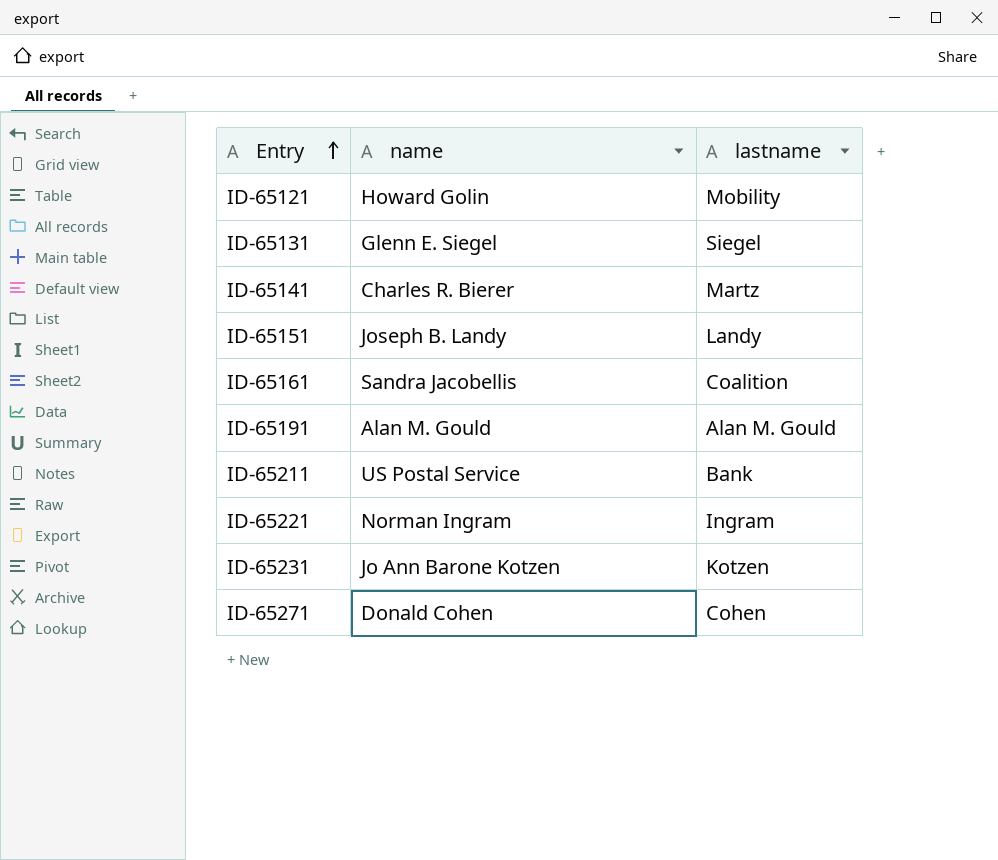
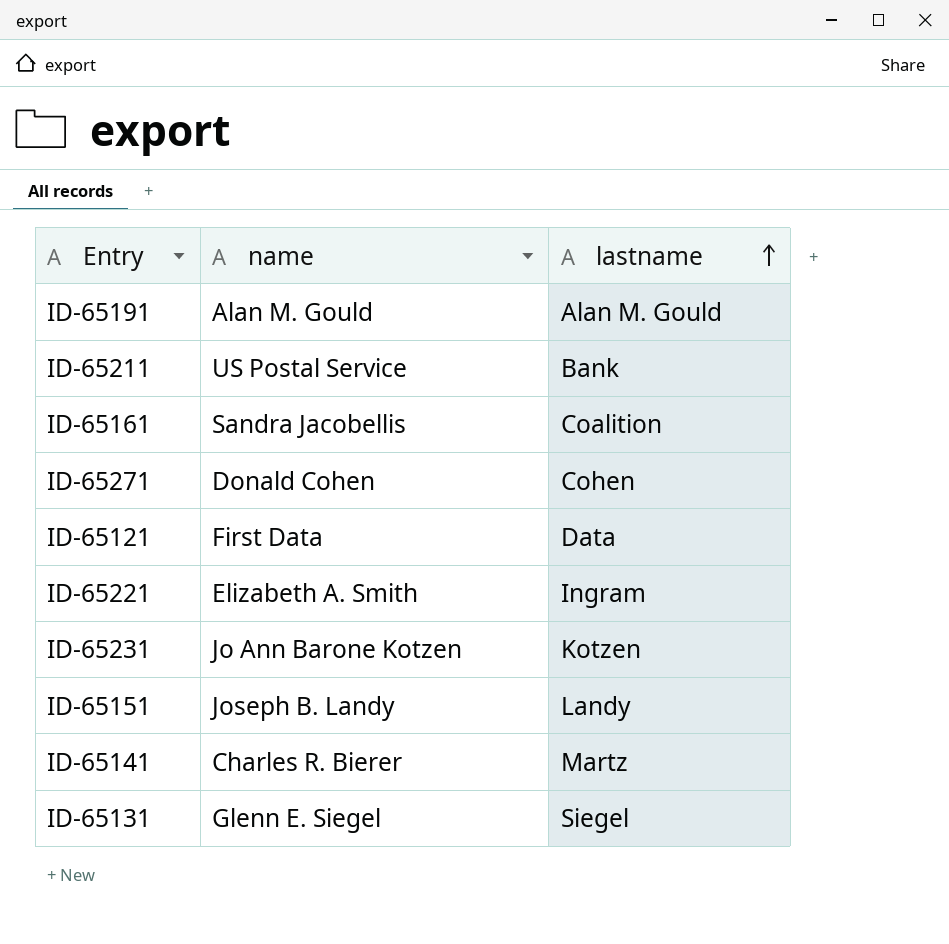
row order: Entry ascending -> lastname ascending
ID-65121 | name: Howard Golin -> First Data
ID-65121 | lastname: Mobility -> Data
ID-65221 | name: Norman Ingram -> Elizabeth A. Smith

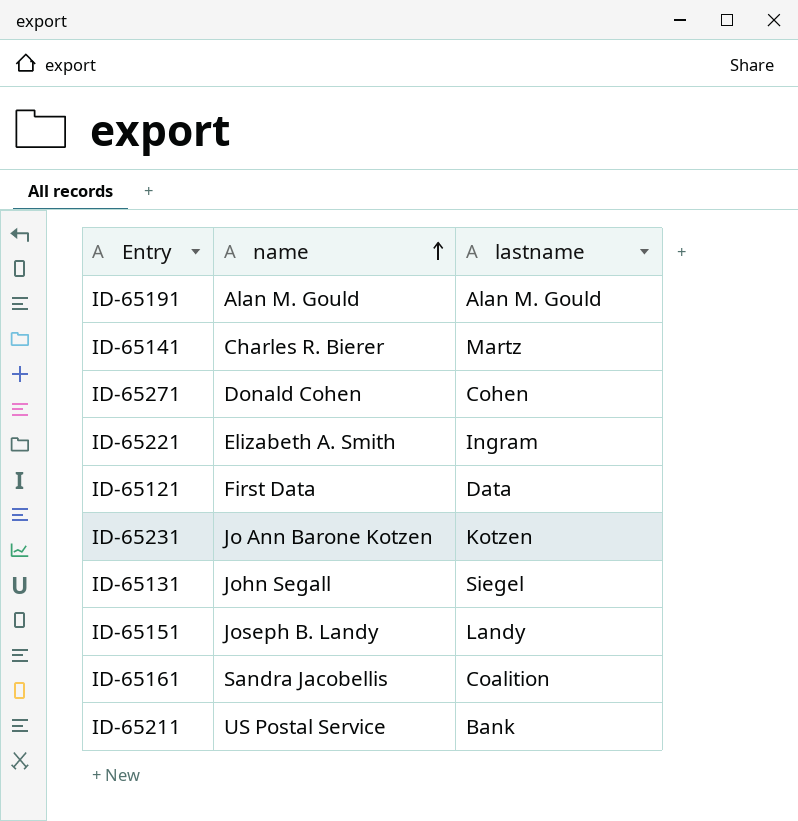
row order: lastname ascending -> name ascending
ID-65131 | name: Glenn E. Siegel -> John Segall

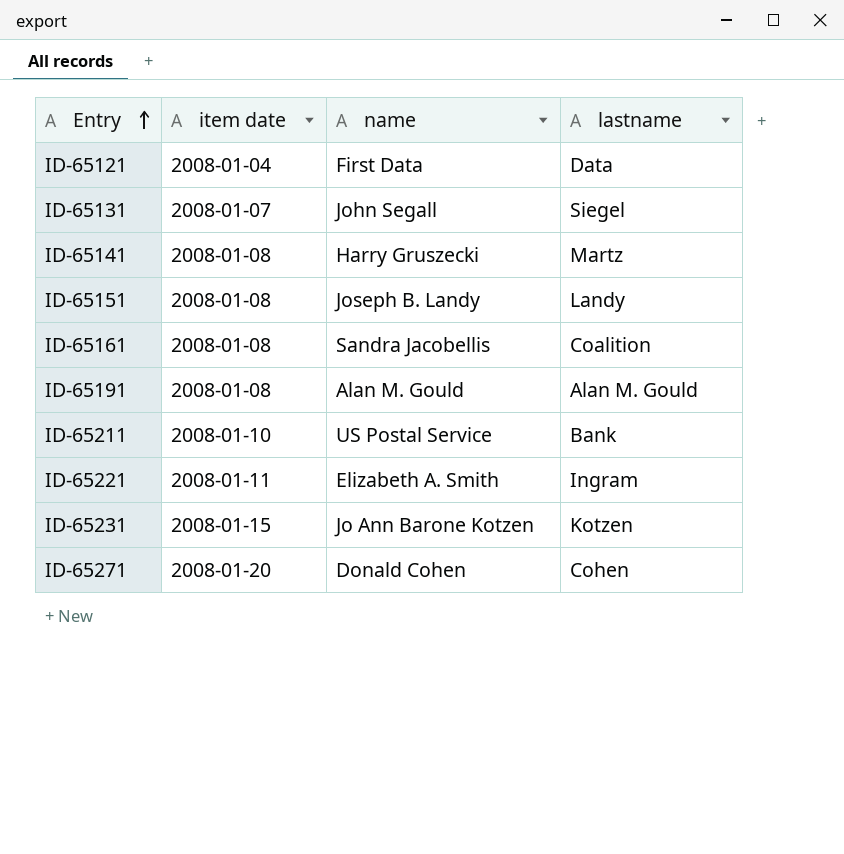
row order: name ascending -> Entry ascending
column item date | position: none -> 2
ID-65141 | name: Charles R. Bierer -> Harry Gruszecki

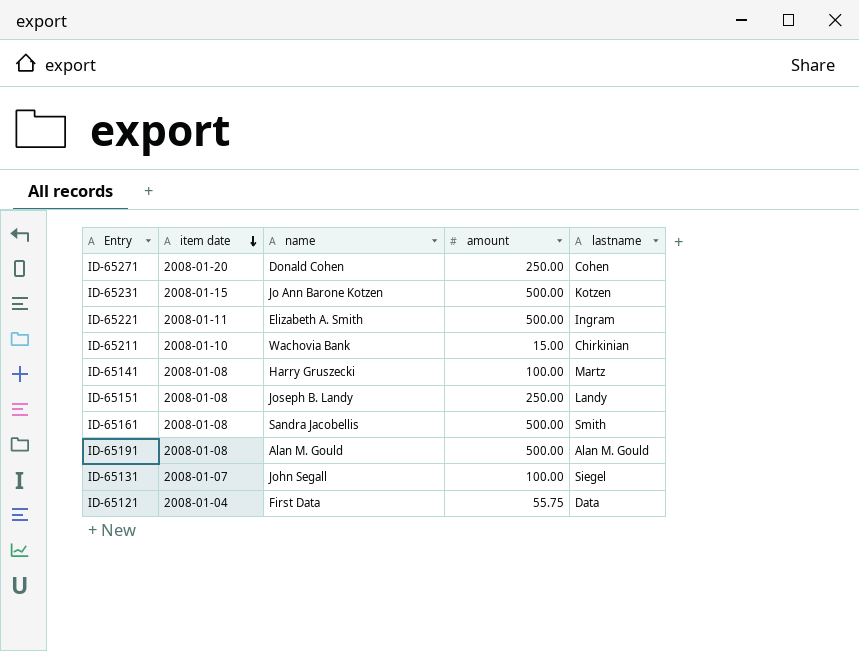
row order: Entry ascending -> item date descending
column amount | position: none -> 4
ID-65211 | name: US Postal Service -> Wachovia Bank
ID-65211 | lastname: Bank -> Chirkinian
ID-65161 | lastname: Coalition -> Smith

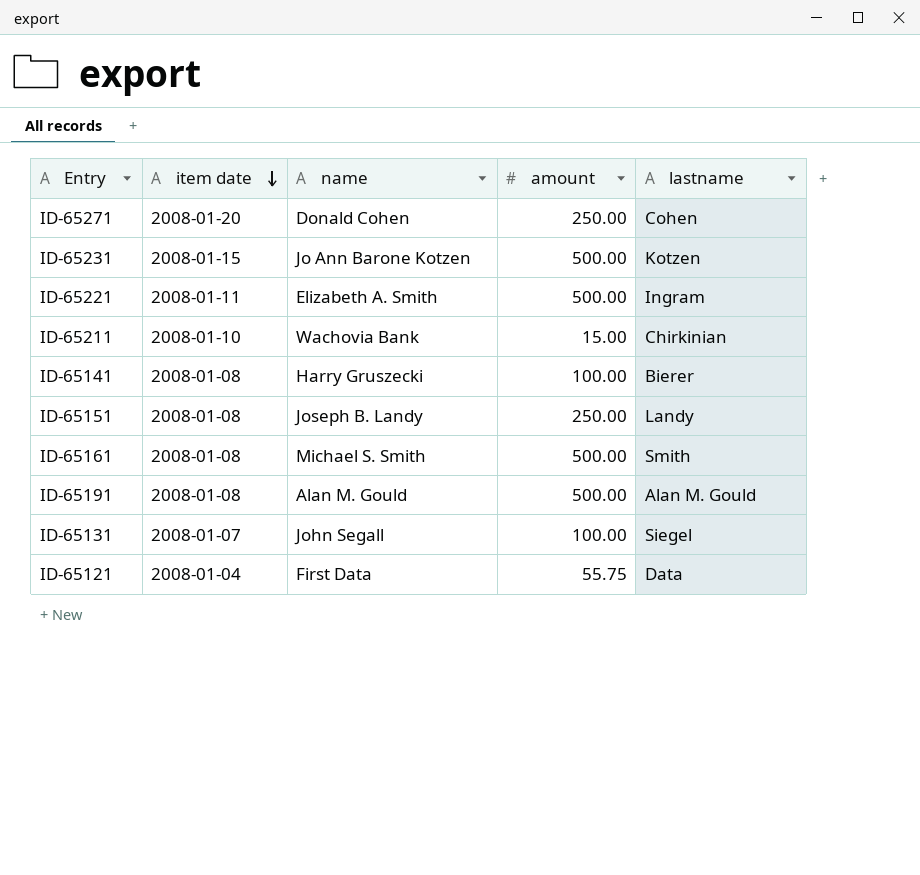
ID-65141 | lastname: Martz -> Bierer
ID-65161 | name: Sandra Jacobellis -> Michael S. Smith

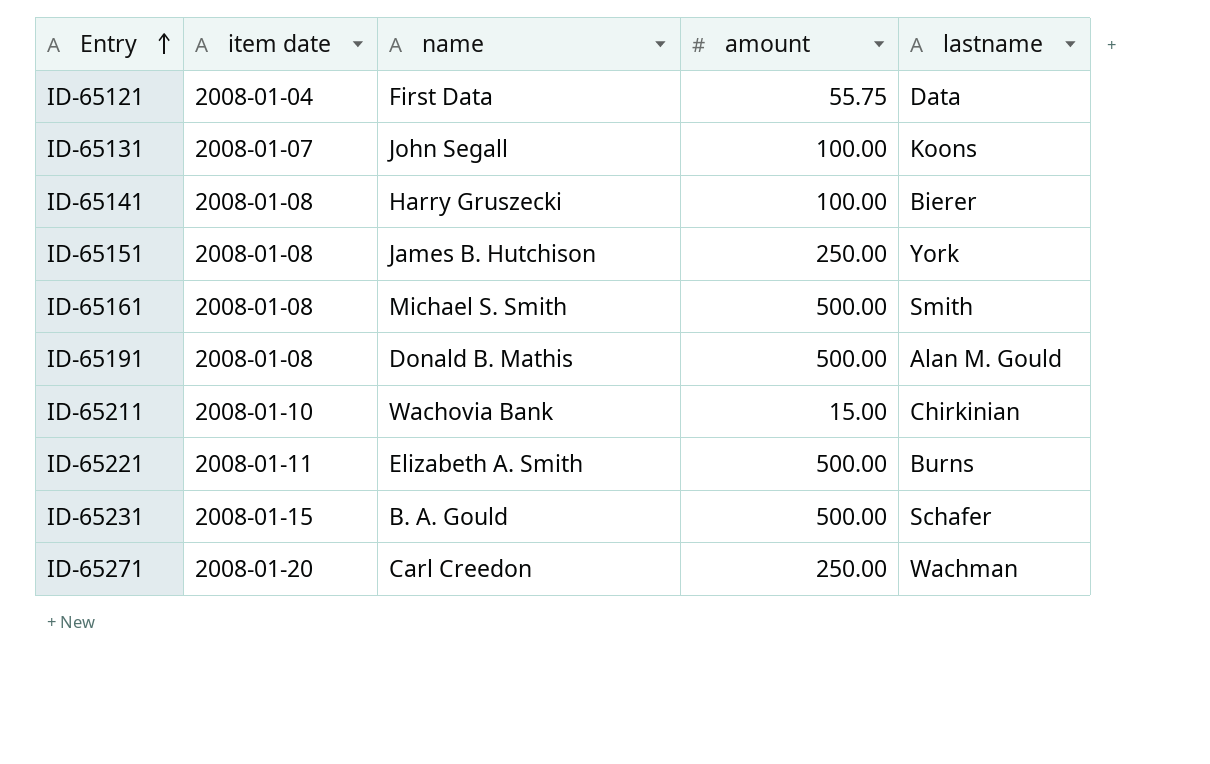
row order: item date descending -> Entry ascending
ID-65131 | lastname: Siegel -> Koons
ID-65151 | name: Joseph B. Landy -> James B. Hutchison
ID-65151 | lastname: Landy -> York
ID-65191 | name: Alan M. Gould -> Donald B. Mathis
ID-65221 | lastname: Ingram -> Burns
ID-65231 | name: Jo Ann Barone Kotzen -> B. A. Gould
ID-65231 | lastname: Kotzen -> Schafer
ID-65271 | name: Donald Cohen -> Carl Creedon
ID-65271 | lastname: Cohen -> Wachman

